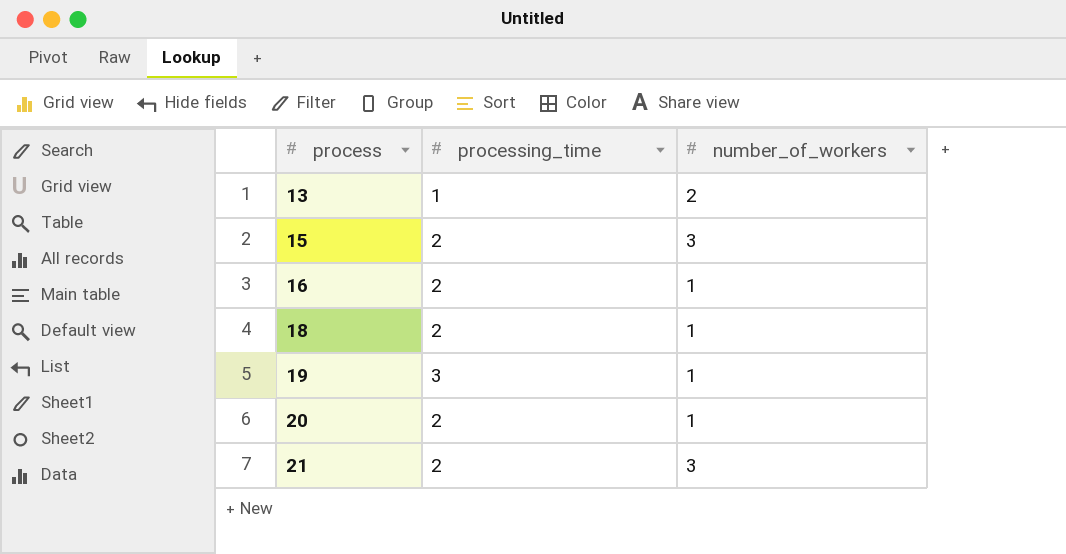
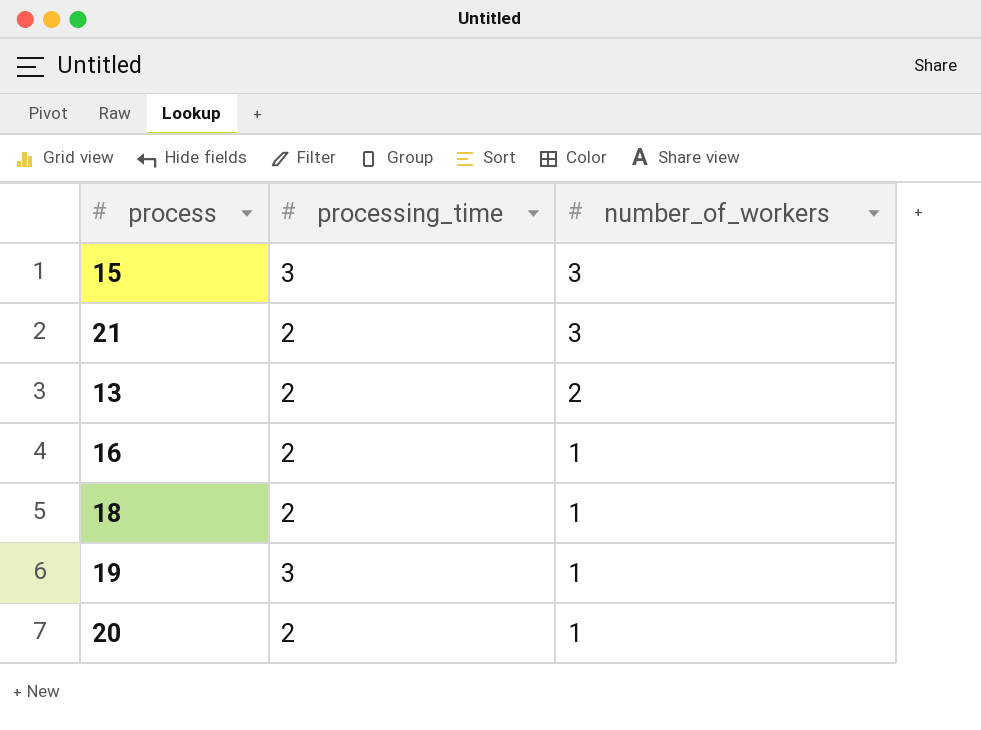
row order: process ascending -> number_of_workers descending
15 | processing_time: 2 -> 3
13 | processing_time: 1 -> 2

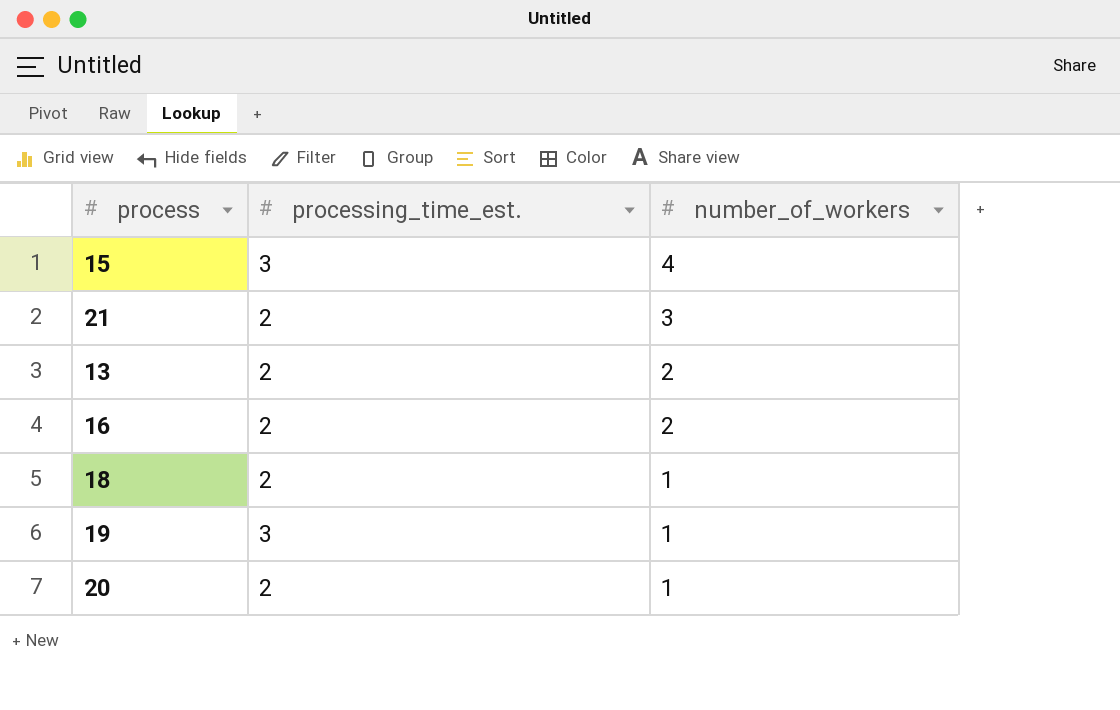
column name: processing_time -> processing_time_est.
15 | number_of_workers: 3 -> 4
16 | number_of_workers: 1 -> 2

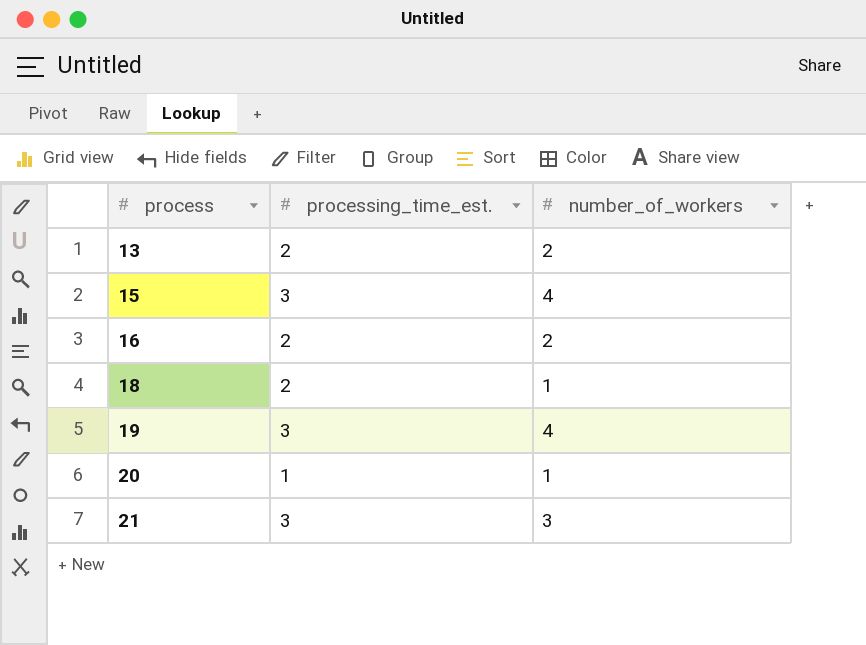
row order: number_of_workers descending -> process ascending
19 | number_of_workers: 1 -> 4
20 | processing_time_est.: 2 -> 1
21 | processing_time_est.: 2 -> 3

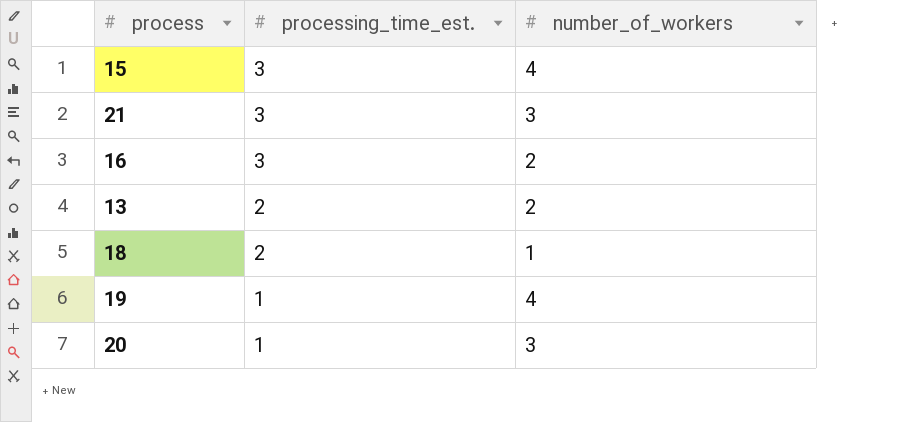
row order: process ascending -> processing_time_est. descending
16 | processing_time_est.: 2 -> 3
19 | processing_time_est.: 3 -> 1
20 | number_of_workers: 1 -> 3

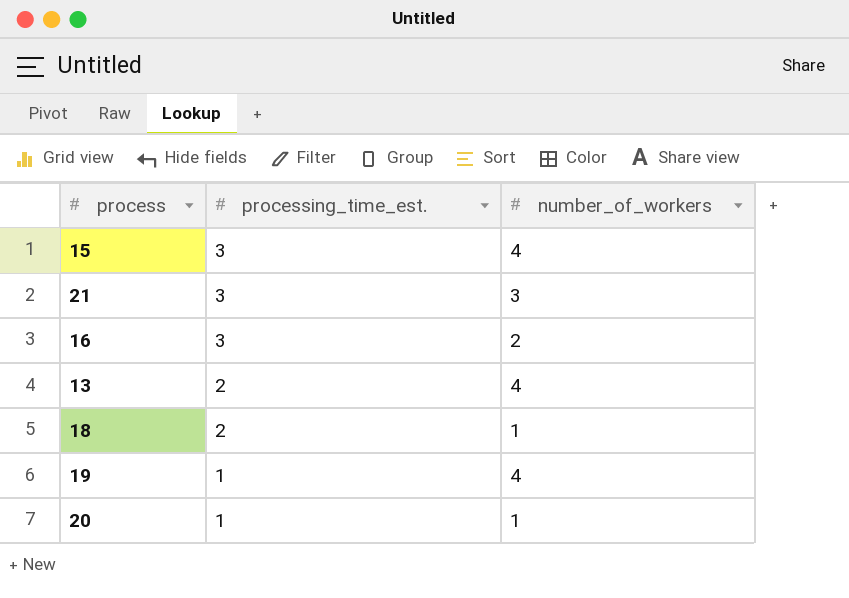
13 | number_of_workers: 2 -> 4
20 | number_of_workers: 3 -> 1

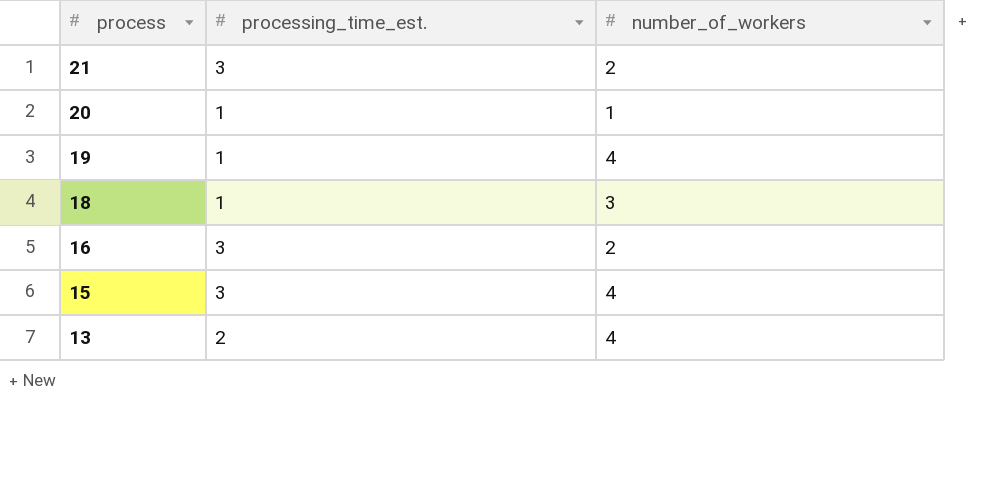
row order: processing_time_est. descending -> process descending
21 | number_of_workers: 3 -> 2
18 | processing_time_est.: 2 -> 1
18 | number_of_workers: 1 -> 3

